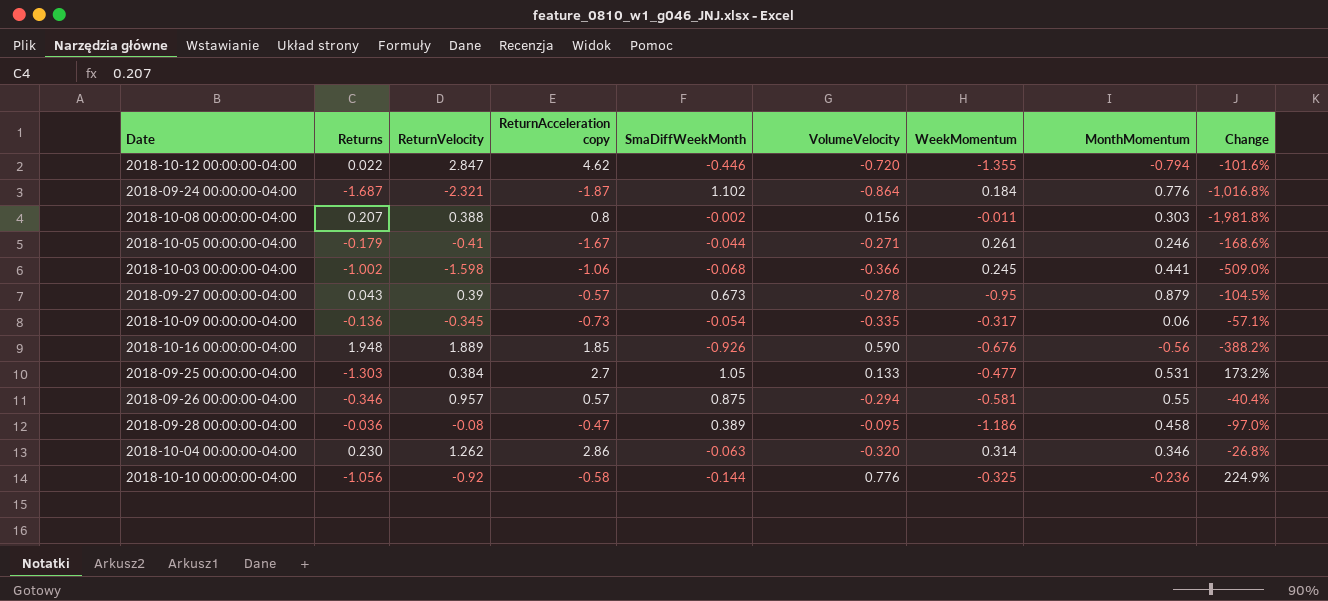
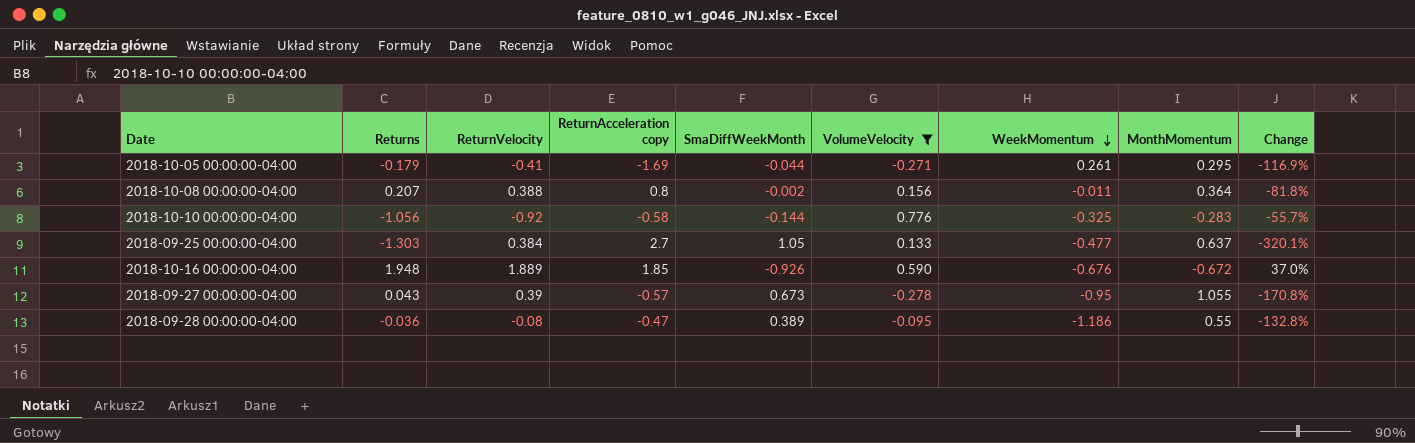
filter: none -> VolumeVelocity >= -0.278
row order: none -> WeekMomentum descending
column Change | formula: ([Returns] - [WeekMomentum]) / [WeekMomentum] -> ([SmaDiffWeekMonth] - [WeekMomentum]) / [WeekMomentum]
2018-10-05 00:00:00-04:00 | ReturnAcceleration copy: -1.67 -> -1.69
2018-10-05 00:00:00-04:00 | MonthMomentum: 0.246 -> 0.295
2018-10-08 00:00:00-04:00 | MonthMomentum: 0.303 -> 0.364
2018-10-10 00:00:00-04:00 | MonthMomentum: -0.236 -> -0.283
2018-09-25 00:00:00-04:00 | MonthMomentum: 0.531 -> 0.637
2018-10-16 00:00:00-04:00 | MonthMomentum: -0.56 -> -0.672
2018-09-27 00:00:00-04:00 | MonthMomentum: 0.879 -> 1.055
2018-09-28 00:00:00-04:00 | MonthMomentum: 0.458 -> 0.55

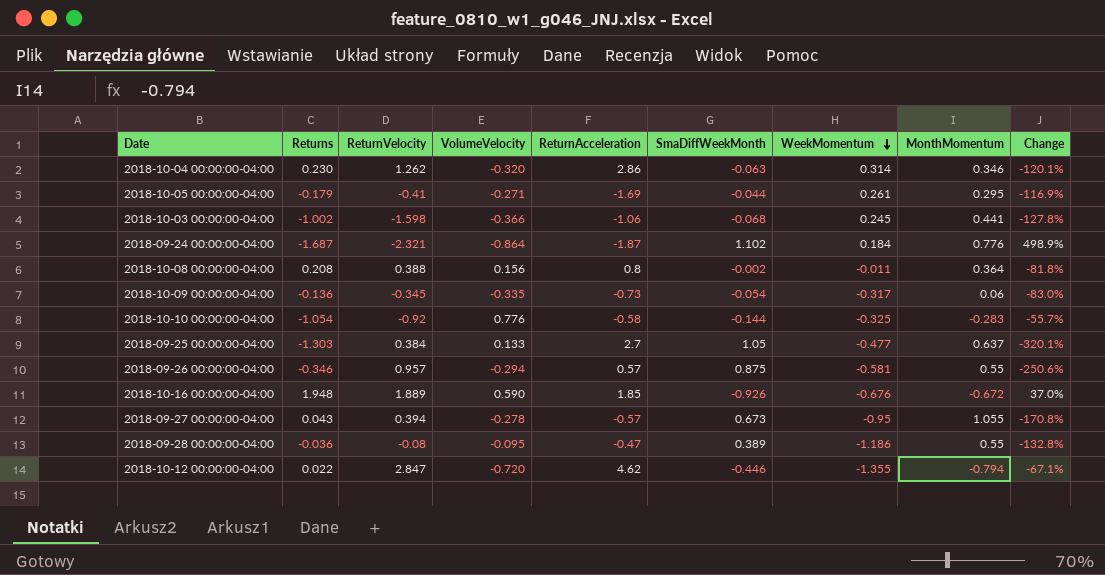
filter: VolumeVelocity >= -0.278 -> none
column VolumeVelocity | position: 6 -> 4
column name: ReturnAcceleration copy -> ReturnAcceleration
2018-10-08 00:00:00-04:00 | Returns: 0.207 -> 0.208
2018-10-10 00:00:00-04:00 | Returns: -1.056 -> -1.054
2018-09-27 00:00:00-04:00 | ReturnVelocity: 0.39 -> 0.394

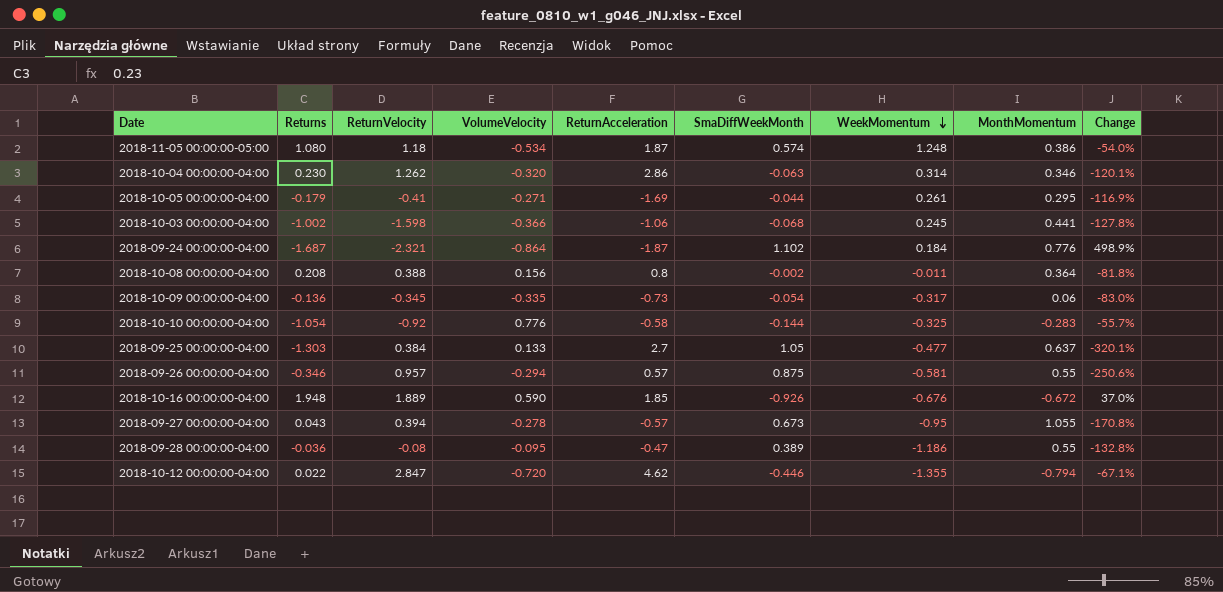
row 2018-11-05 00:00:00-05:00: none -> 1.080 | 1.18 | -0.534 | 1.87 | 0.574 | 1.248 | 0.386 | -54.0%

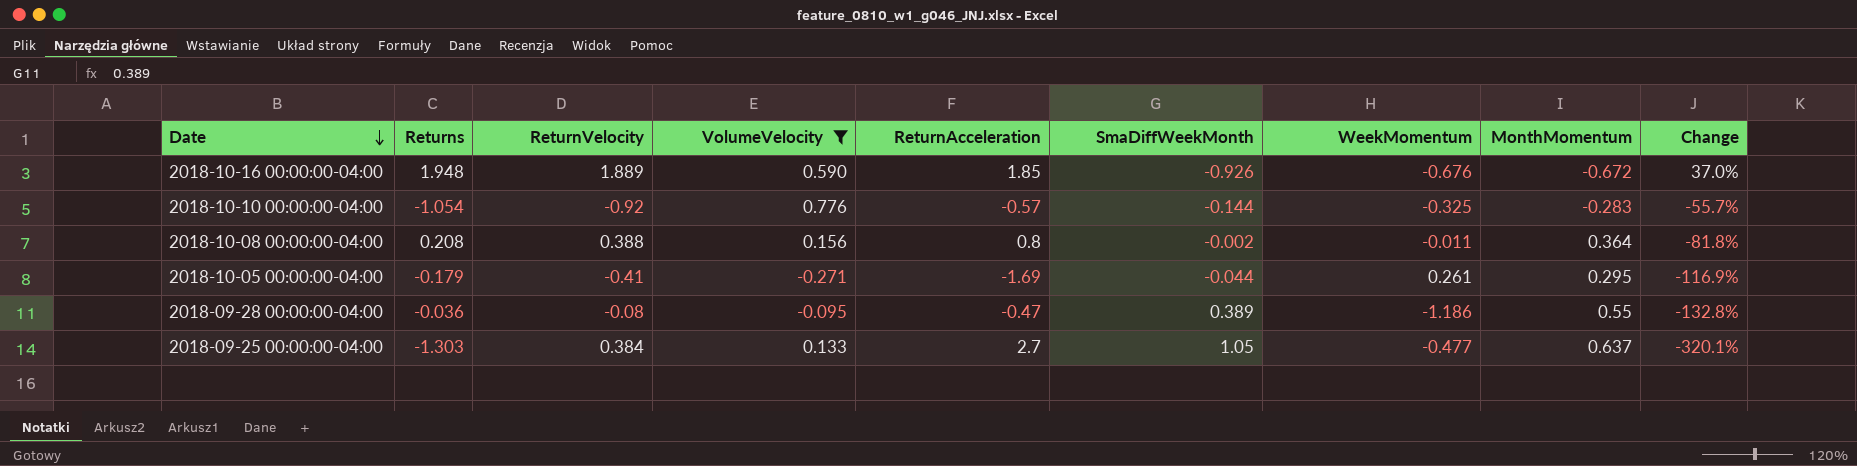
filter: none -> VolumeVelocity >= -0.271
row order: WeekMomentum descending -> Date descending
2018-10-10 00:00:00-04:00 | ReturnAcceleration: -0.58 -> -0.57

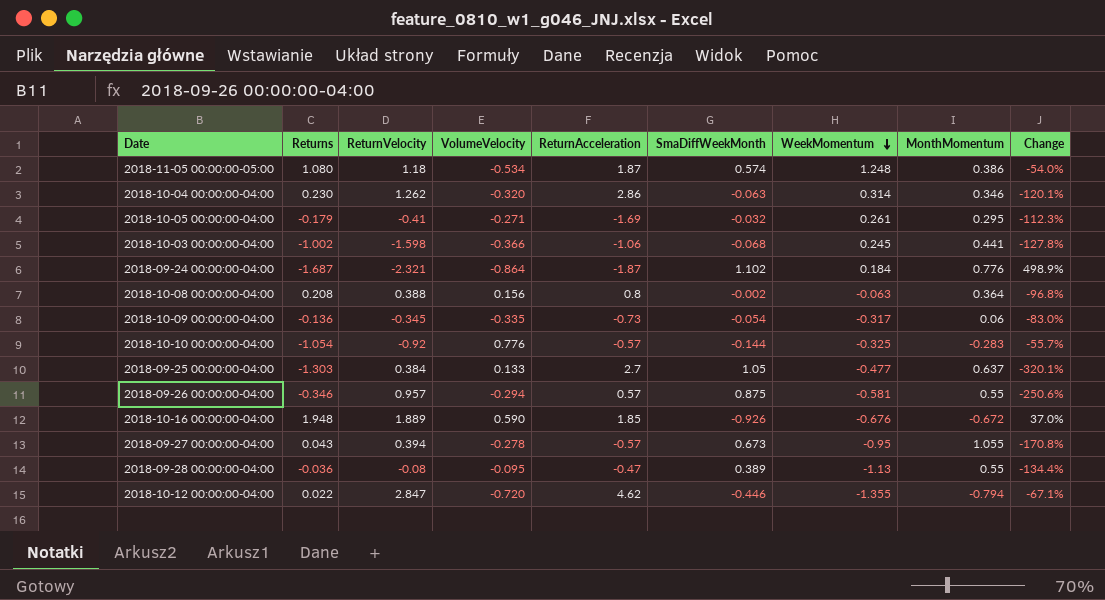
filter: VolumeVelocity >= -0.271 -> none
row order: Date descending -> WeekMomentum descending
2018-10-05 00:00:00-04:00 | SmaDiffWeekMonth: -0.044 -> -0.032
2018-10-05 00:00:00-04:00 | Change: -116.9% -> -112.3%
2018-10-08 00:00:00-04:00 | WeekMomentum: -0.011 -> -0.063
2018-10-08 00:00:00-04:00 | Change: -81.8% -> -96.8%
2018-09-28 00:00:00-04:00 | WeekMomentum: -1.186 -> -1.13
2018-09-28 00:00:00-04:00 | Change: -132.8% -> -134.4%

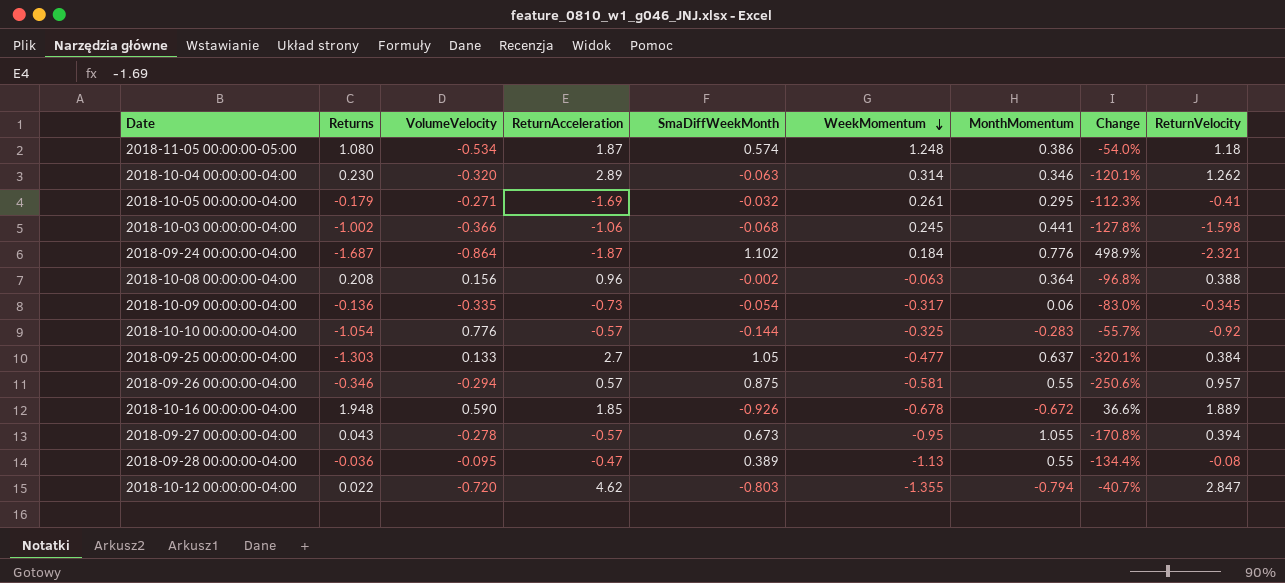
column ReturnVelocity | position: 3 -> 9
2018-10-04 00:00:00-04:00 | ReturnAcceleration: 2.86 -> 2.89
2018-10-08 00:00:00-04:00 | ReturnAcceleration: 0.8 -> 0.96
2018-10-16 00:00:00-04:00 | WeekMomentum: -0.676 -> -0.678
2018-10-16 00:00:00-04:00 | Change: 37.0% -> 36.6%
2018-10-12 00:00:00-04:00 | SmaDiffWeekMonth: -0.446 -> -0.803
2018-10-12 00:00:00-04:00 | Change: -67.1% -> -40.7%

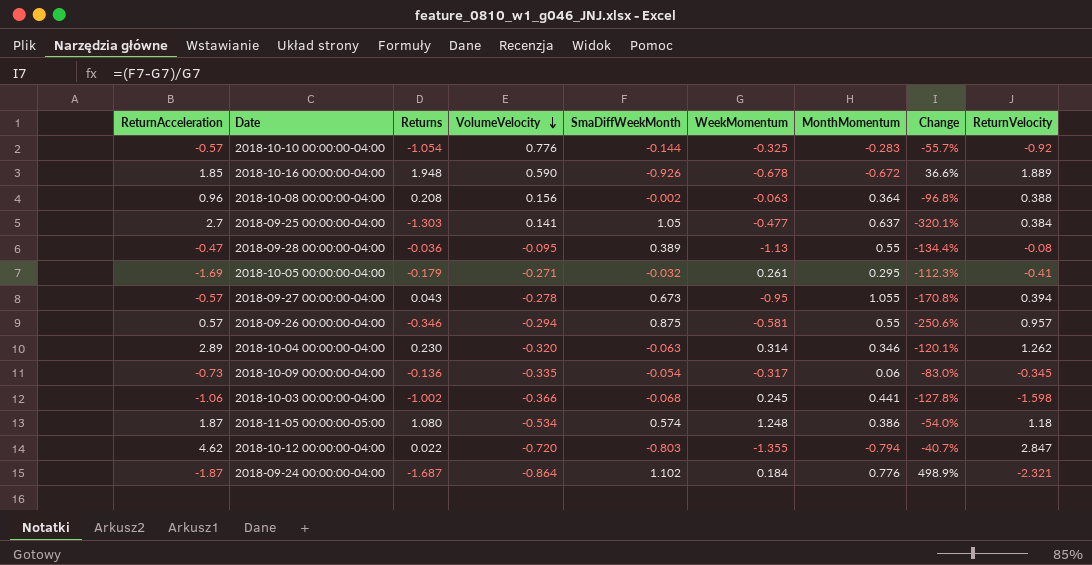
row order: WeekMomentum descending -> VolumeVelocity descending
column ReturnAcceleration | position: 4 -> 1
2018-09-25 00:00:00-04:00 | VolumeVelocity: 0.133 -> 0.141

